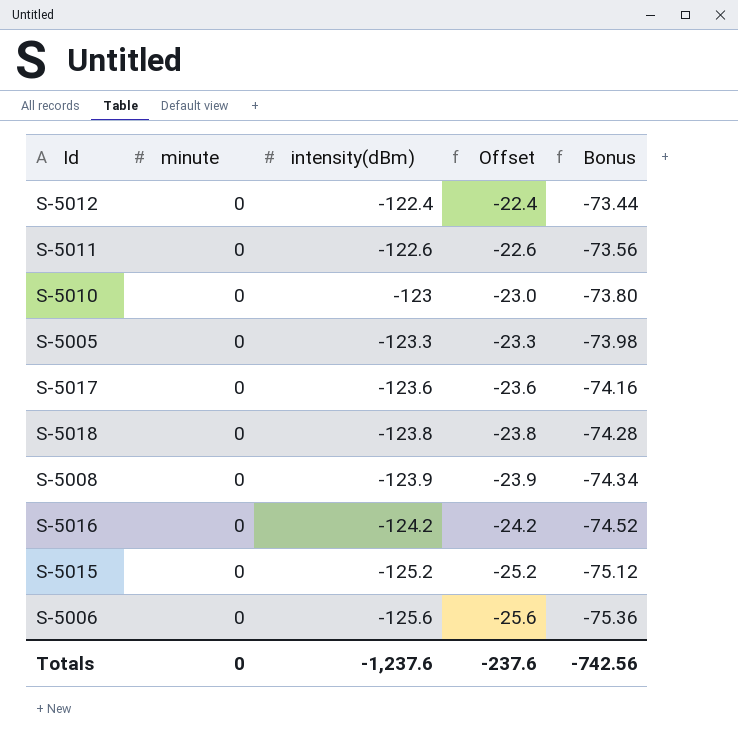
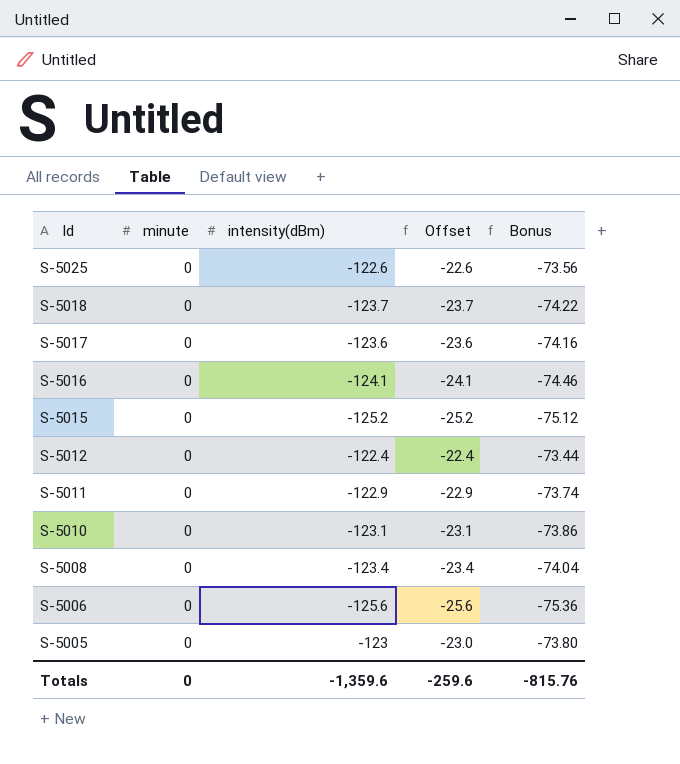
row order: intensity(dBm) descending -> Id descending
row S-5025: none -> 0 | -122.6 | -22.6 | -73.56
S-5018 | intensity(dBm): -123.8 -> -123.7
S-5018 | Offset: -23.8 -> -23.7
S-5018 | Bonus: -74.28 -> -74.22
S-5016 | intensity(dBm): -124.2 -> -124.1
S-5016 | Offset: -24.2 -> -24.1
S-5016 | Bonus: -74.52 -> -74.46
S-5011 | intensity(dBm): -122.6 -> -122.9
S-5011 | Offset: -22.6 -> -22.9
S-5011 | Bonus: -73.56 -> -73.74
S-5010 | intensity(dBm): -123 -> -123.1
S-5010 | Offset: -23.0 -> -23.1
S-5010 | Bonus: -73.80 -> -73.86
S-5008 | intensity(dBm): -123.9 -> -123.4
S-5008 | Offset: -23.9 -> -23.4
S-5008 | Bonus: -74.34 -> -74.04
S-5005 | intensity(dBm): -123.3 -> -123
S-5005 | Offset: -23.3 -> -23.0
S-5005 | Bonus: -73.98 -> -73.80
Totals | intensity(dBm): -1,237.6 -> -1,359.6
Totals | Offset: -237.6 -> -259.6
Totals | Bonus: -742.56 -> -815.76

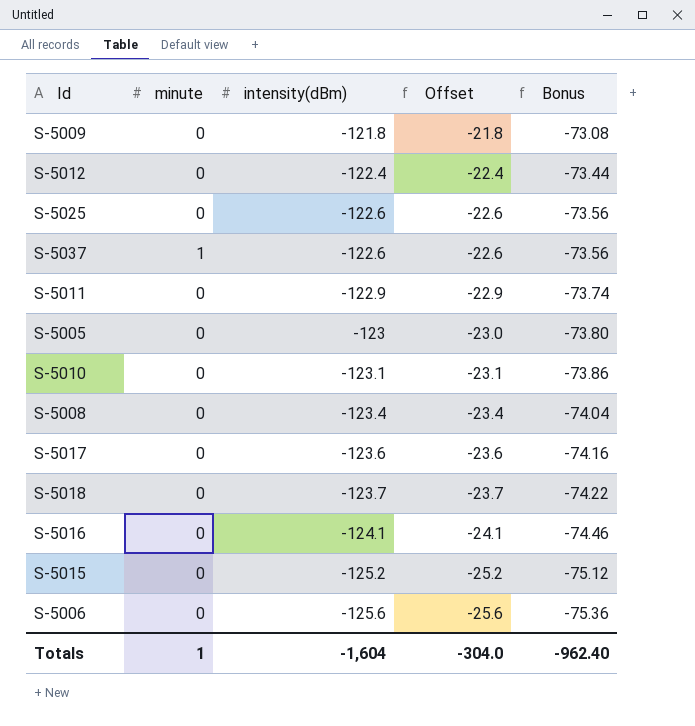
row order: Id descending -> intensity(dBm) descending
row S-5009: none -> 0 | -121.8 | -21.8 | -73.08
row S-5037: none -> 1 | -122.6 | -22.6 | -73.56
Totals | minute: 0 -> 1
Totals | intensity(dBm): -1,359.6 -> -1,604
Totals | Offset: -259.6 -> -304.0
Totals | Bonus: -815.76 -> -962.40

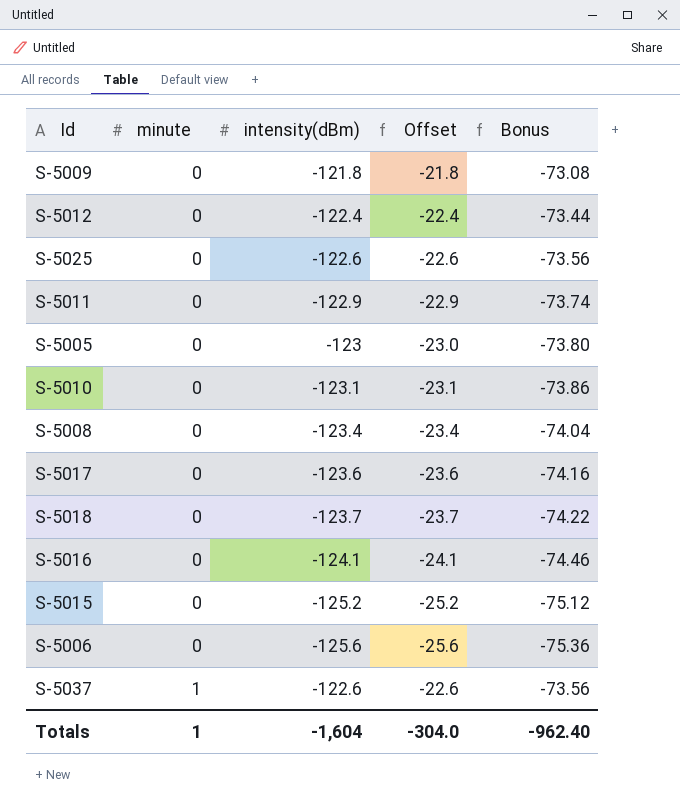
row order: intensity(dBm) descending -> minute ascending

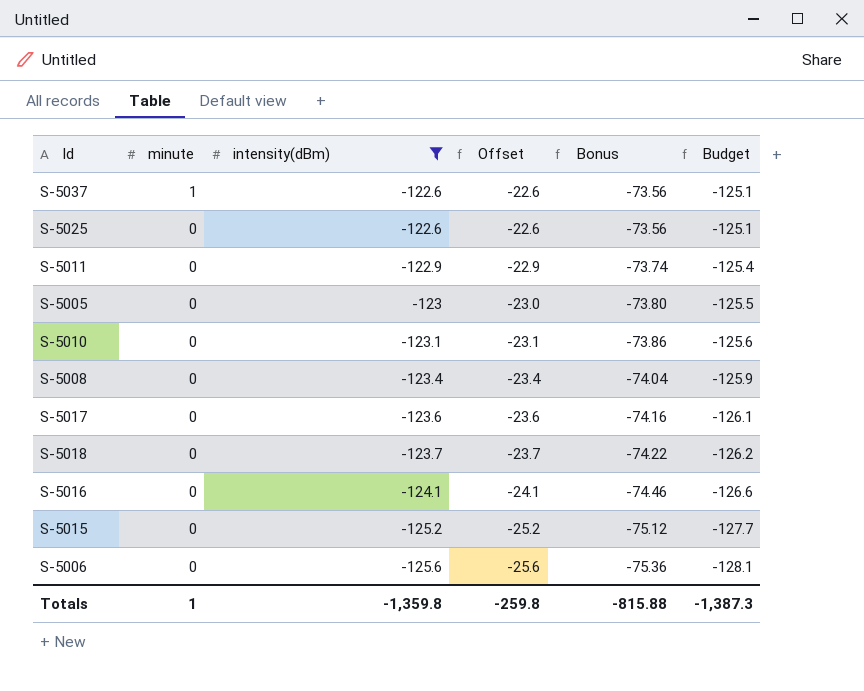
filter: none -> intensity(dBm) <= -122.6
row order: minute ascending -> minute descending
column Budget | formula: none -> [intensity(dBm)] * 1.02
Totals | intensity(dBm): -1,604 -> -1,359.8
Totals | Offset: -304.0 -> -259.8
Totals | Bonus: -962.40 -> -815.88

